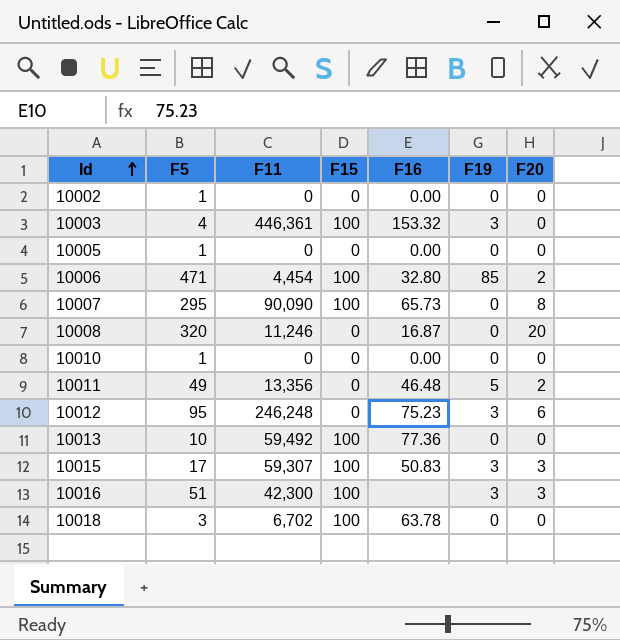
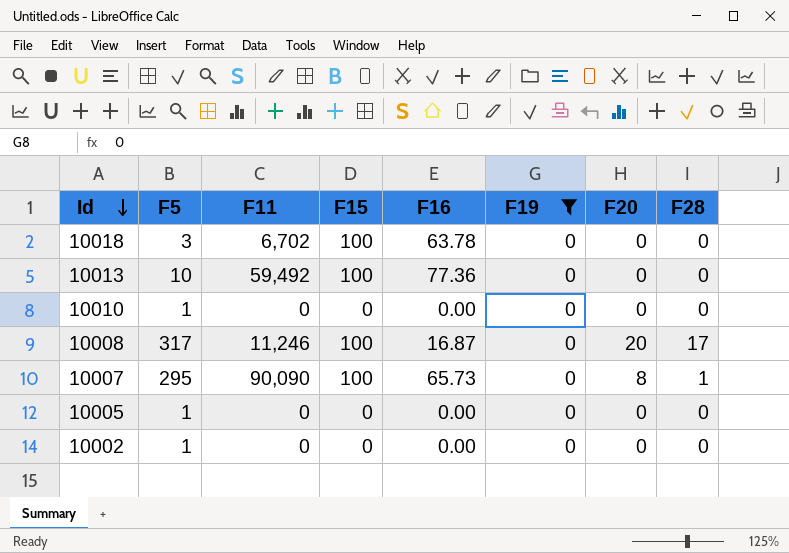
filter: none -> F19 = 0
row order: Id ascending -> Id descending
column F28 | position: none -> 8
10008 | F5: 320 -> 317
10008 | F15: 0 -> 100

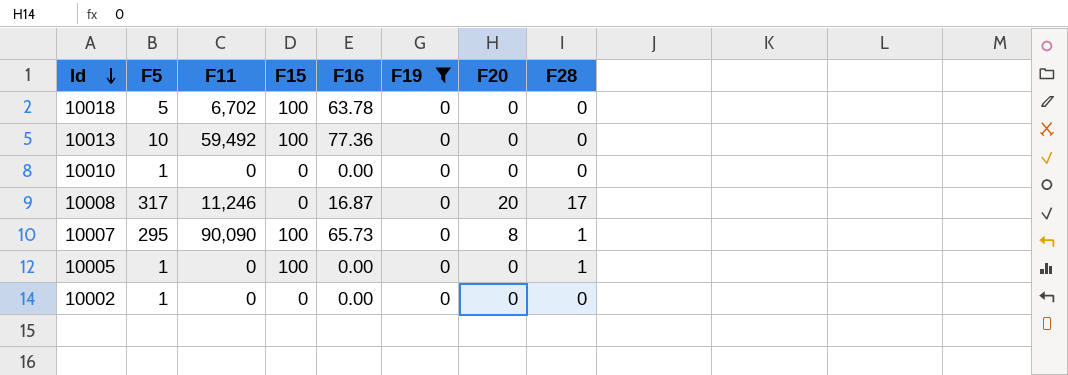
10018 | F5: 3 -> 5
10008 | F15: 100 -> 0
10005 | F15: 0 -> 100
10005 | F28: 0 -> 1

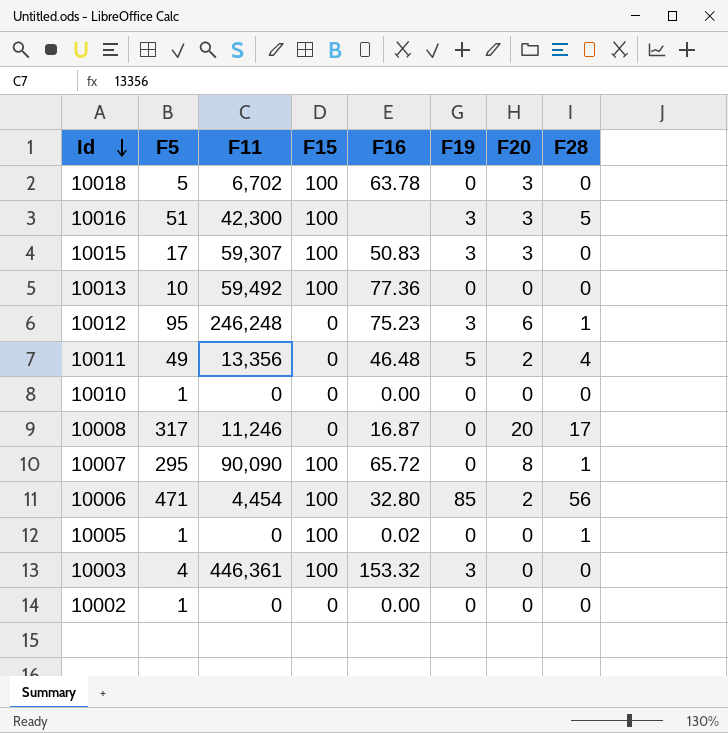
filter: F19 = 0 -> none
10018 | F20: 0 -> 3
10007 | F16: 65.73 -> 65.72
10005 | F16: 0.00 -> 0.02

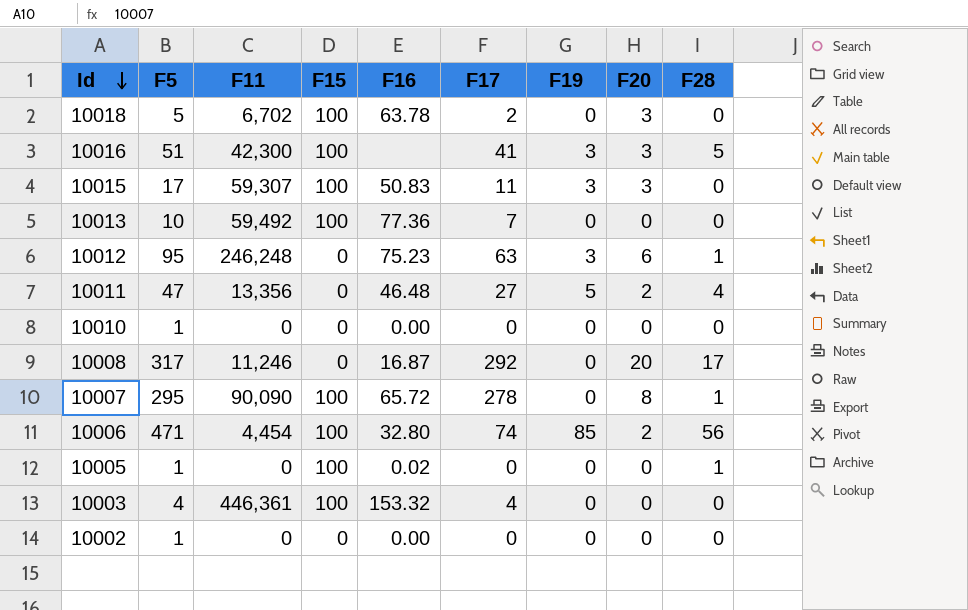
column F17 | position: none -> 6
10011 | F5: 49 -> 47
10003 | F19: 3 -> 0

